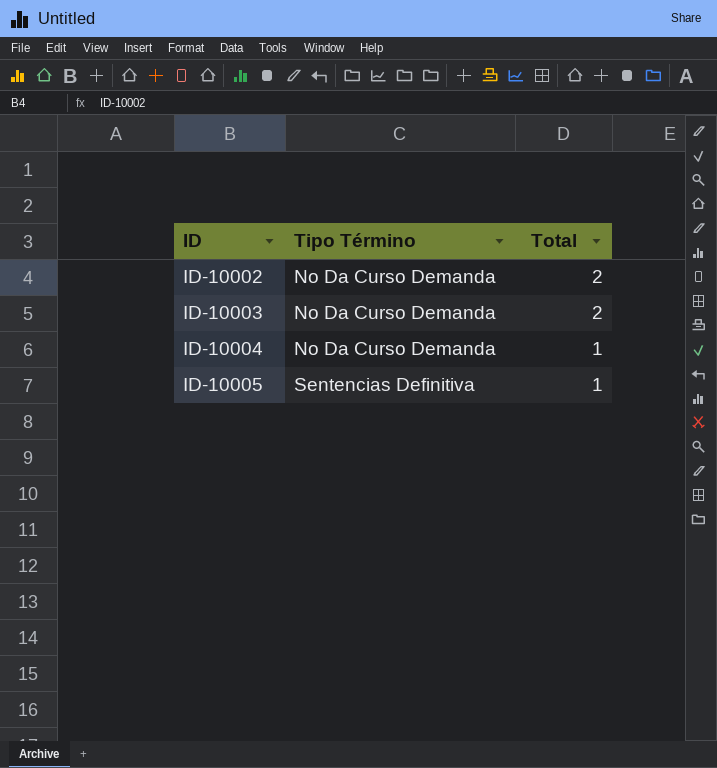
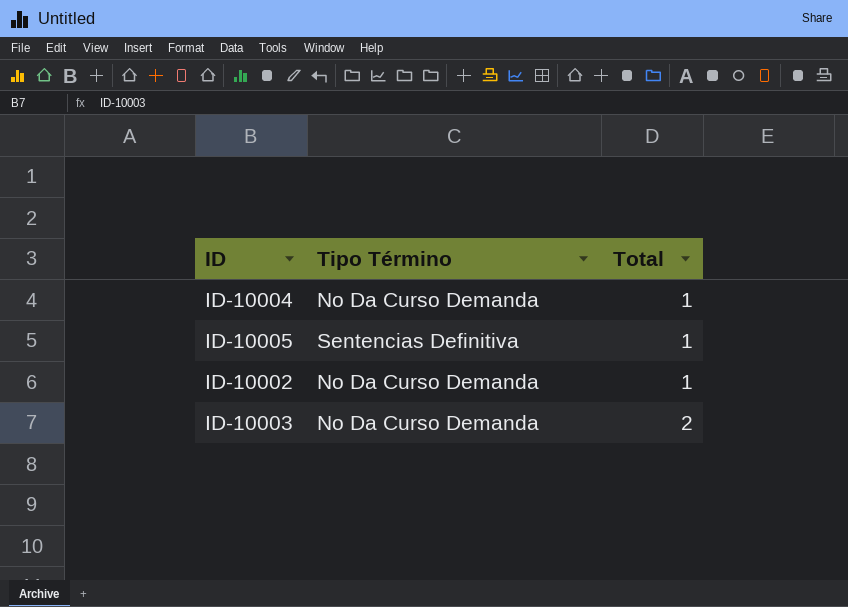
row order: ID ascending -> Total ascending
ID-10002 | Total: 2 -> 1

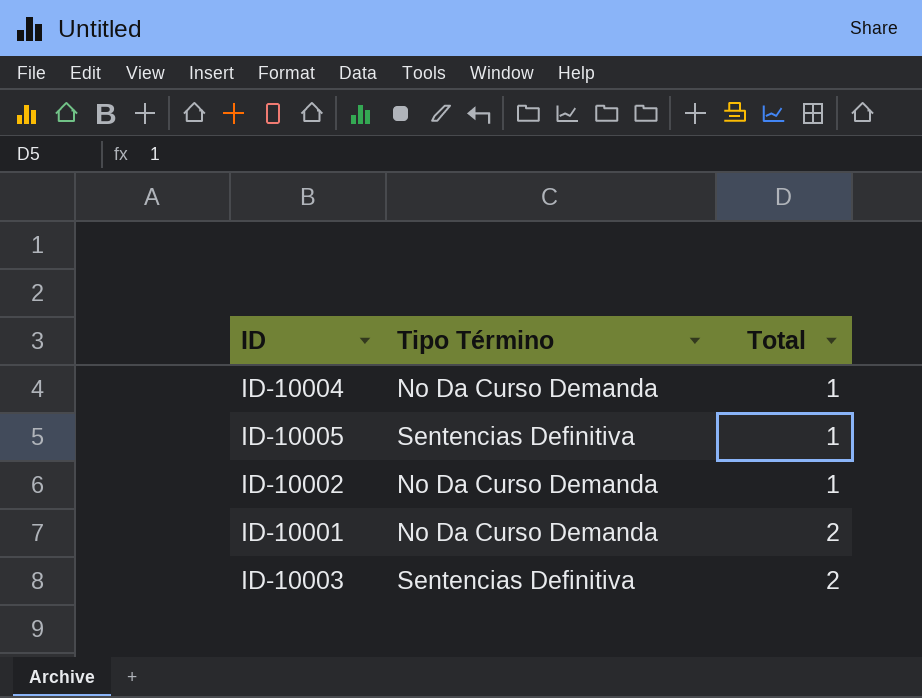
row ID-10001: none -> No Da Curso Demanda | 2
ID-10003 | Tipo Término: No Da Curso Demanda -> Sentencias Definitiva

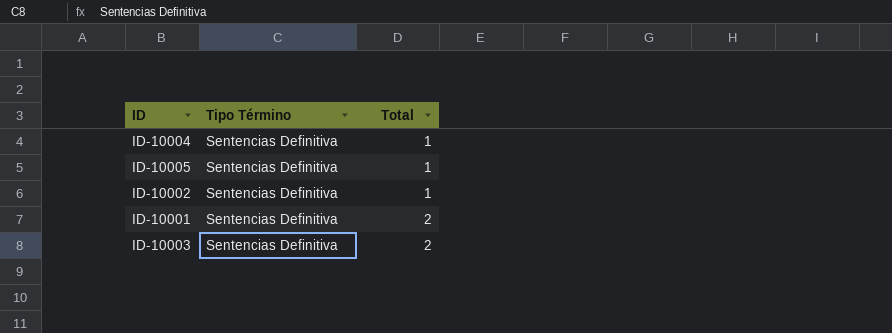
ID-10004 | Tipo Término: No Da Curso Demanda -> Sentencias Definitiva
ID-10002 | Tipo Término: No Da Curso Demanda -> Sentencias Definitiva
ID-10001 | Tipo Término: No Da Curso Demanda -> Sentencias Definitiva

